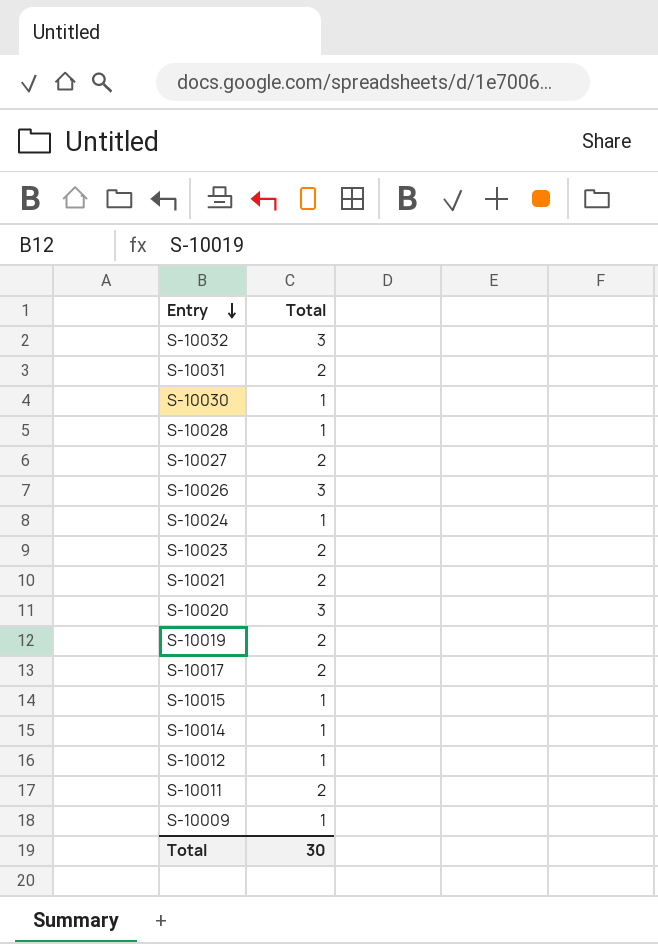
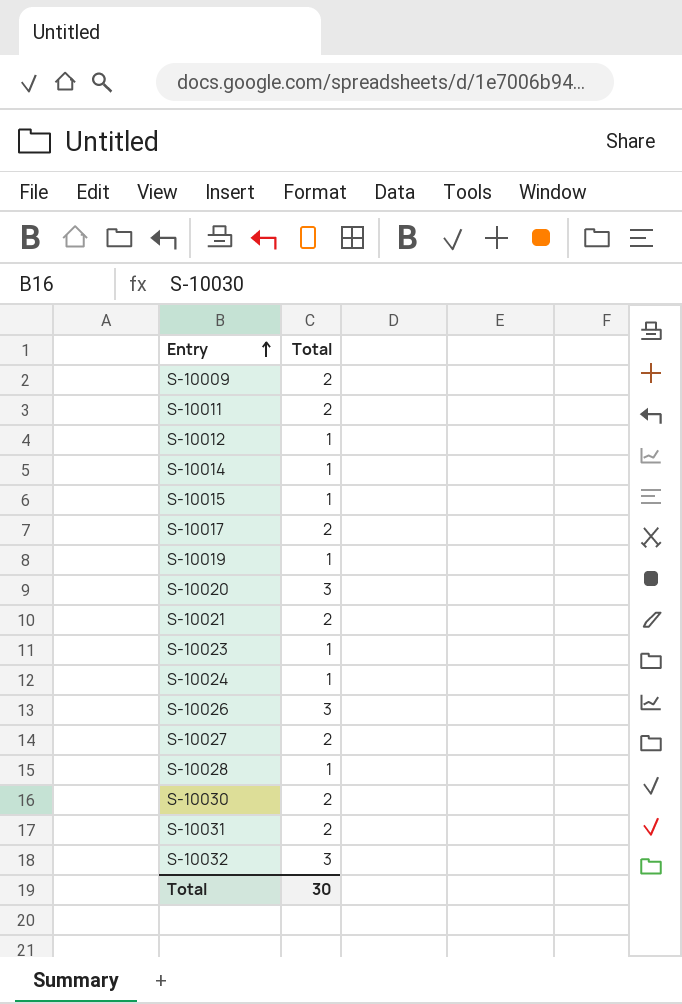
row order: Entry descending -> Entry ascending
S-10009 | Total: 1 -> 2
S-10019 | Total: 2 -> 1
S-10023 | Total: 2 -> 1
S-10030 | Total: 1 -> 2

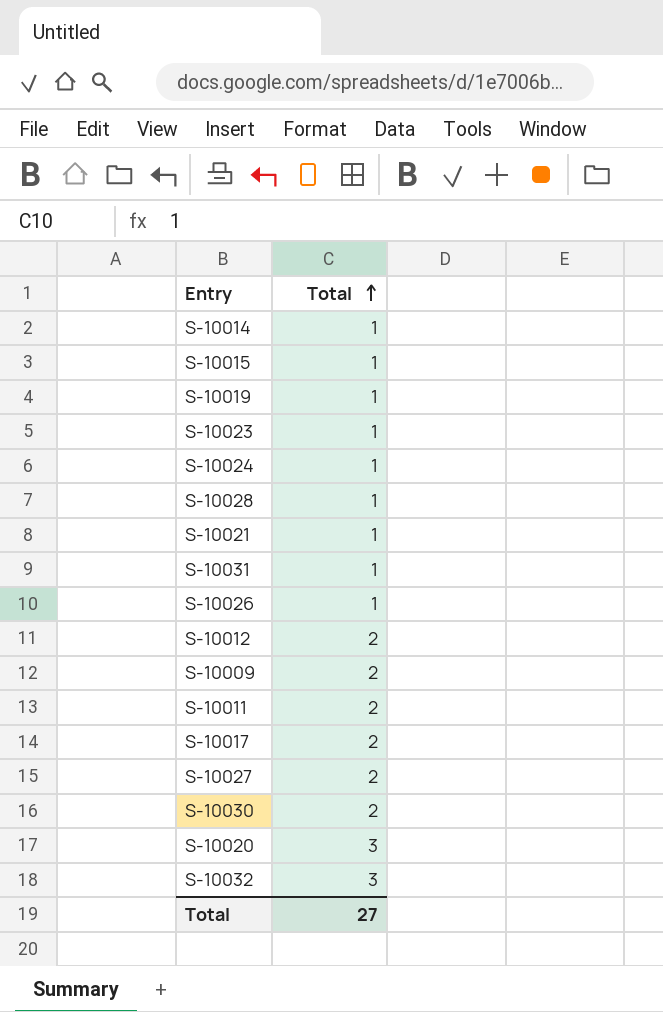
row order: Entry ascending -> Total ascending
S-10021 | Total: 2 -> 1
S-10031 | Total: 2 -> 1
S-10026 | Total: 3 -> 1
S-10012 | Total: 1 -> 2
Total | Total: 30 -> 27

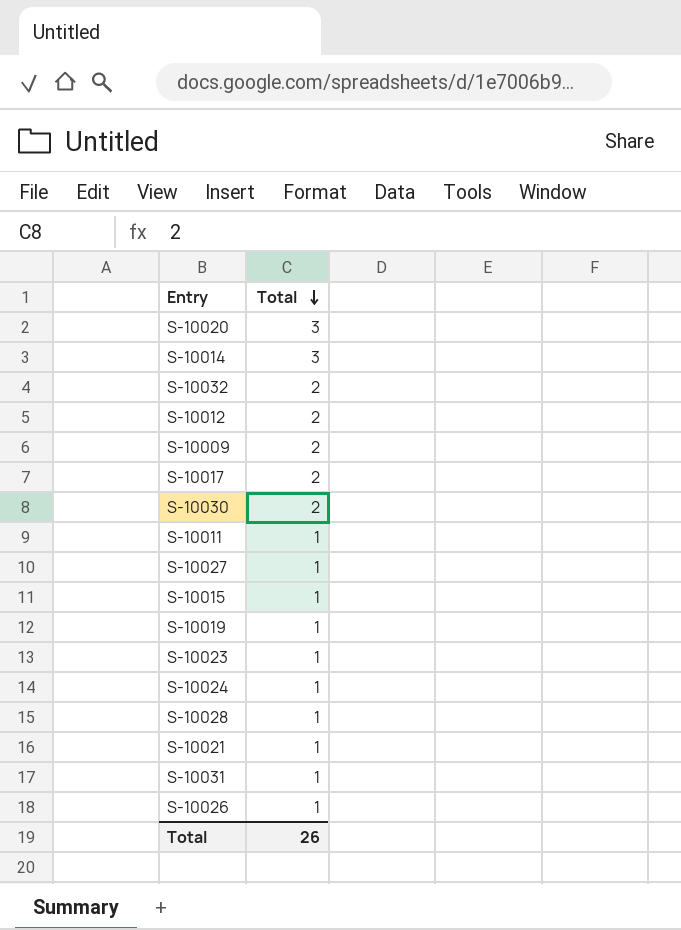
row order: Total ascending -> Total descending
S-10014 | Total: 1 -> 3
S-10032 | Total: 3 -> 2
S-10011 | Total: 2 -> 1
S-10027 | Total: 2 -> 1
Total | Total: 27 -> 26

